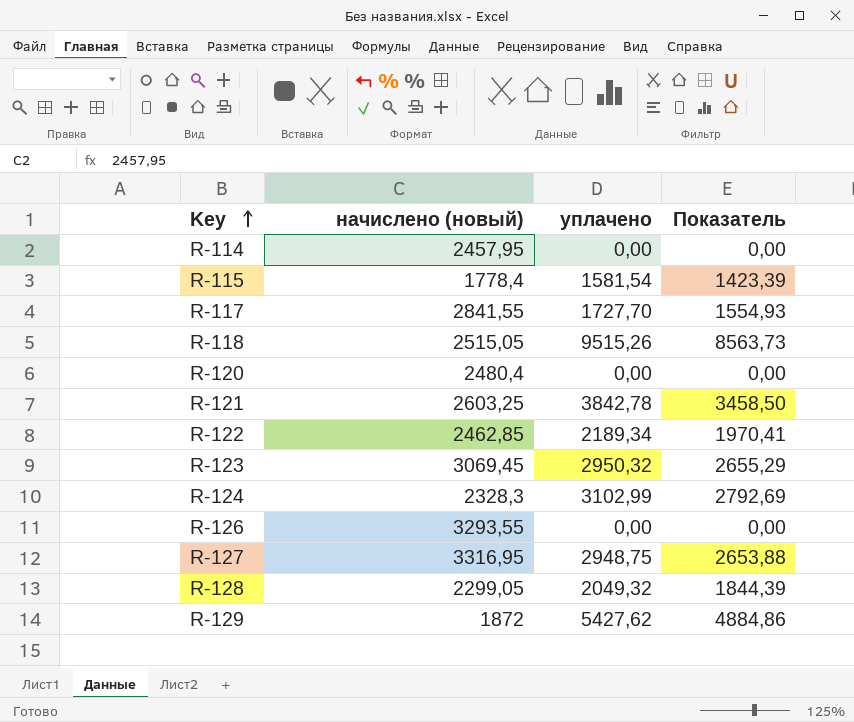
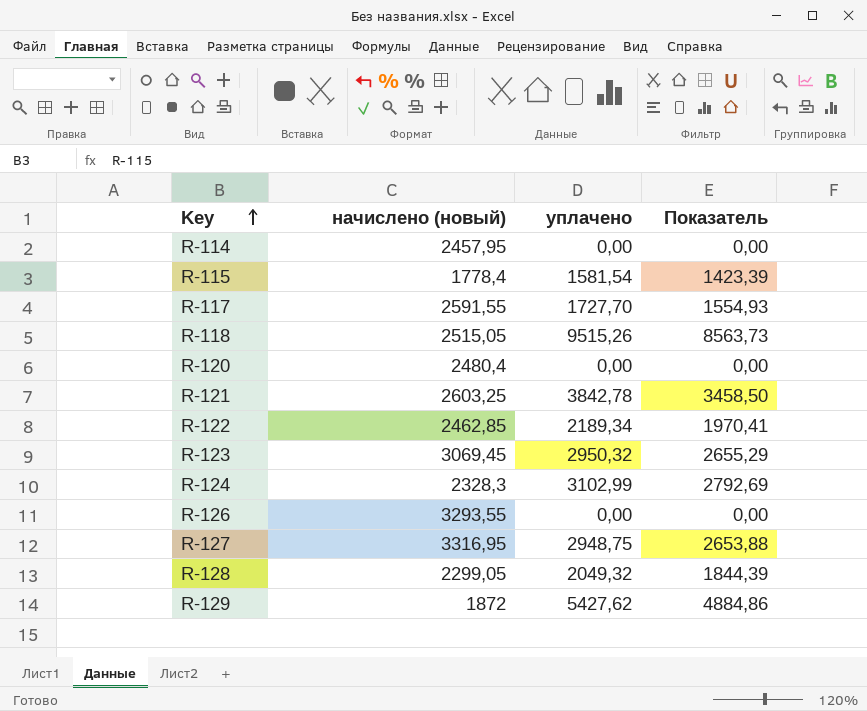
R-117 | начислено (новый): 2841,55 -> 2591,55

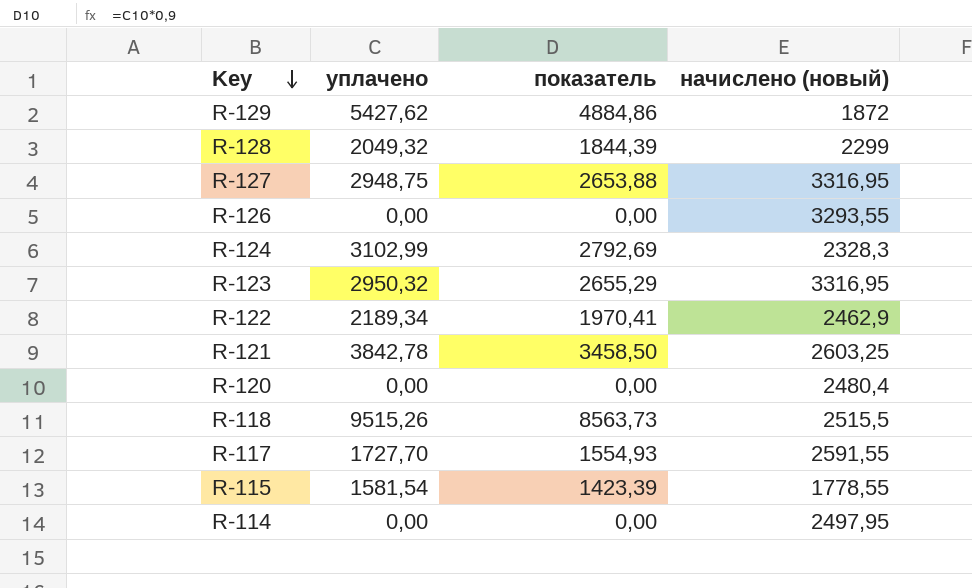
row order: Key ascending -> Key descending
column name: Показатель -> показатель
column начислено (новый) | position: 2 -> 4
R-128 | начислено (новый): 2299,05 -> 2299
R-123 | начислено (новый): 3069,45 -> 3316,95
R-122 | начислено (новый): 2462,85 -> 2462,9
R-118 | начислено (новый): 2515,05 -> 2515,5
R-115 | начислено (новый): 1778,4 -> 1778,55
R-114 | начислено (новый): 2457,95 -> 2497,95

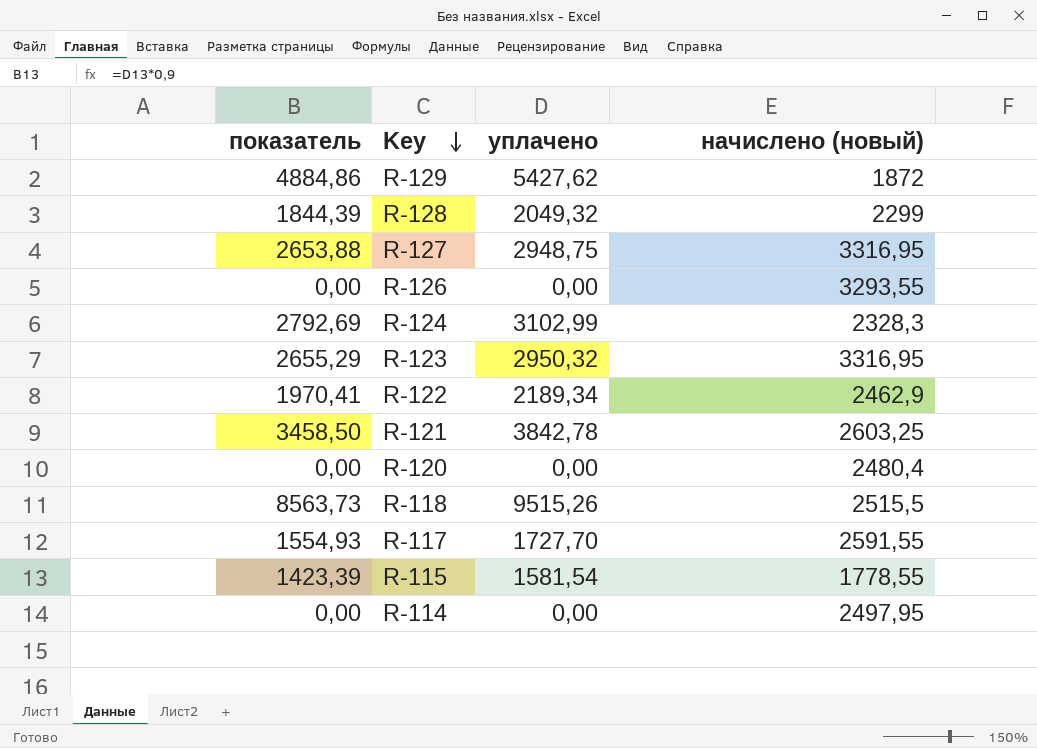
column показатель | position: 3 -> 1

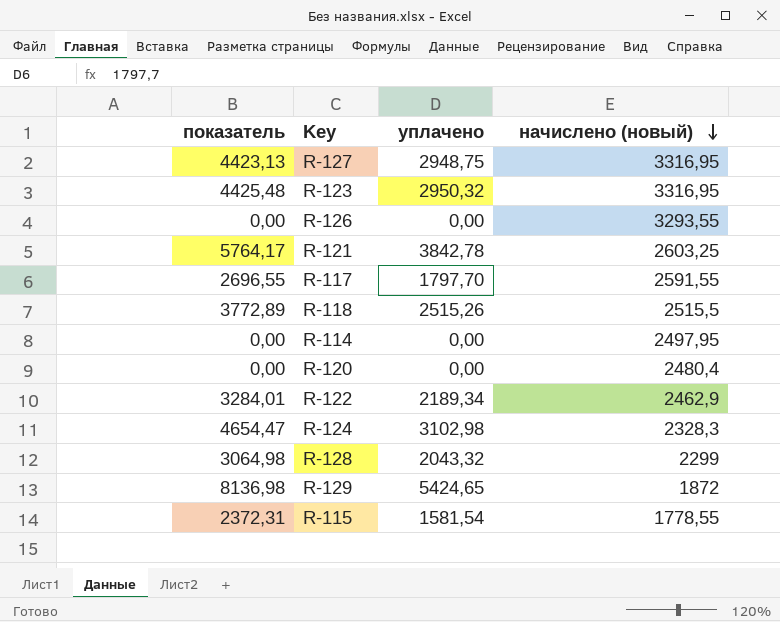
row order: Key descending -> начислено (новый) descending
column показатель | formula: [уплачено] * 0,9 -> [уплачено] * 1,5
R-117 | уплачено: 1727,70 -> 1797,70
R-118 | уплачено: 9515,26 -> 2515,26
R-124 | уплачено: 3102,99 -> 3102,98
R-128 | уплачено: 2049,32 -> 2043,32
R-129 | уплачено: 5427,62 -> 5424,65

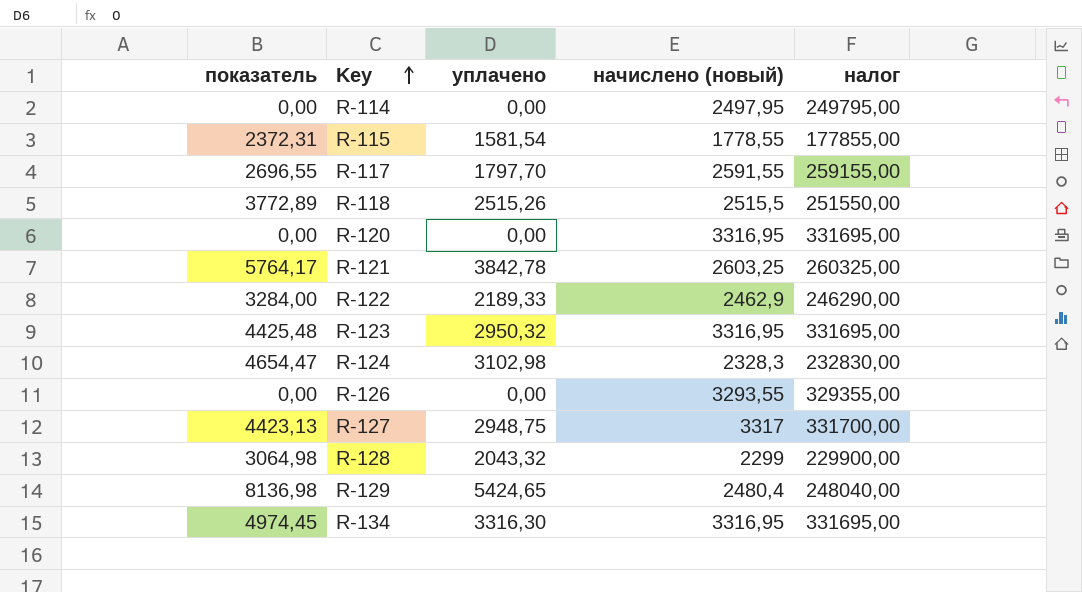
row order: начислено (новый) descending -> Key ascending
column налог | formula: none -> [начислено (новый)] * 100
R-120 | начислено (новый): 2480,4 -> 3316,95
R-122 | показатель: 3284,01 -> 3284,00
R-122 | уплачено: 2189,34 -> 2189,33
R-127 | начислено (новый): 3316,95 -> 3317
R-129 | начислено (новый): 1872 -> 2480,4
row R-134: none -> 4974,45 | 3316,30 | 3316,95 | 331695,00

